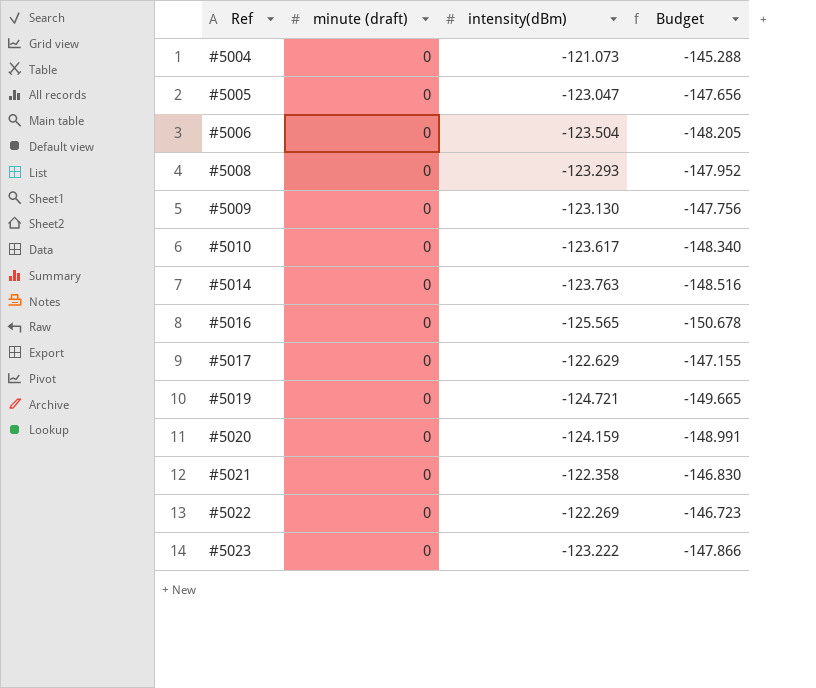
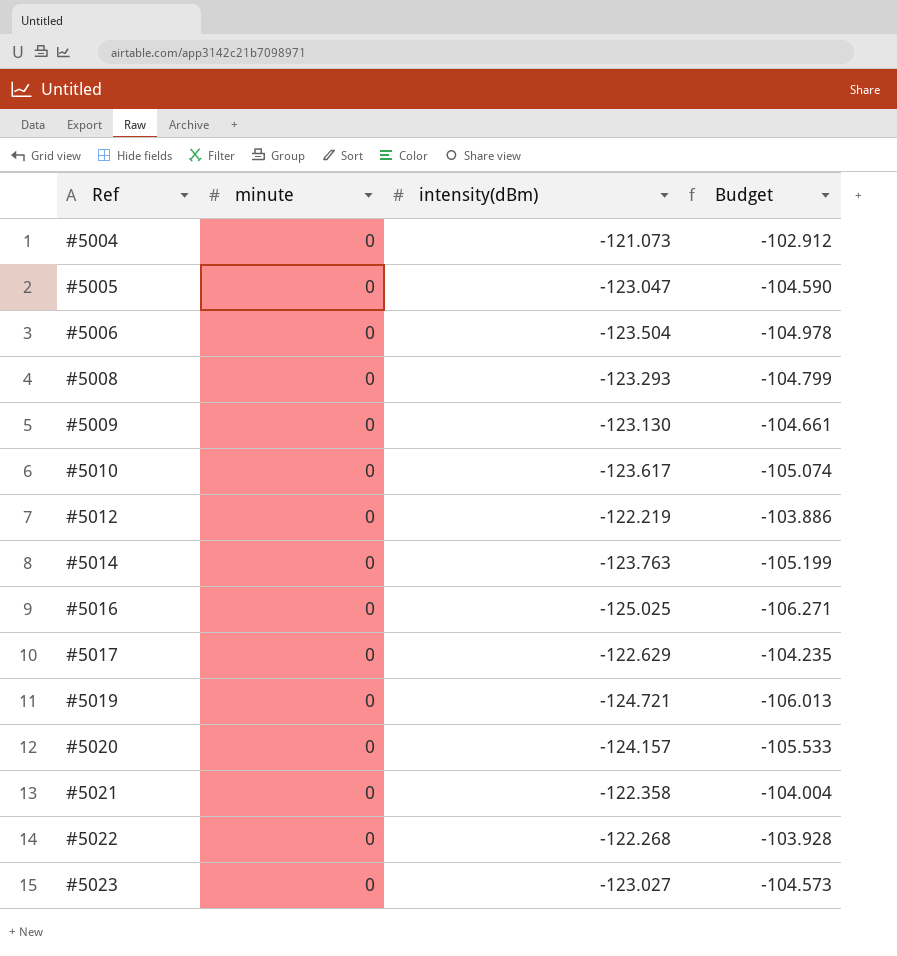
column name: minute (draft) -> minute
column Budget | formula: [intensity(dBm)] * 1.2 -> [intensity(dBm)] * 0.85
row #5012: none -> 0 | -122.219 | -103.886
#5016 | intensity(dBm): -125.565 -> -125.025
#5020 | intensity(dBm): -124.159 -> -124.157
#5022 | intensity(dBm): -122.269 -> -122.268
#5023 | intensity(dBm): -123.222 -> -123.027

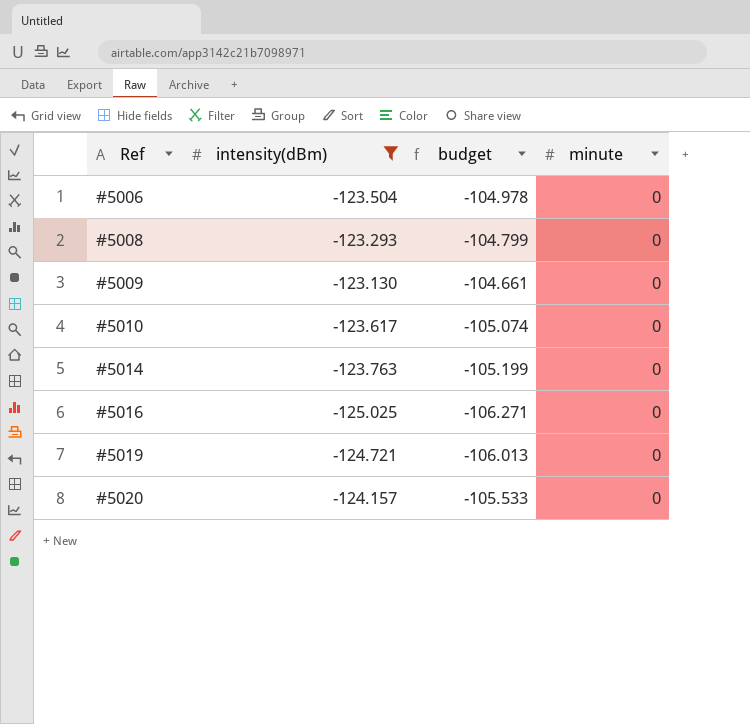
filter: none -> intensity(dBm) <= -123.130
column name: Budget -> budget
column minute | position: 2 -> 4

